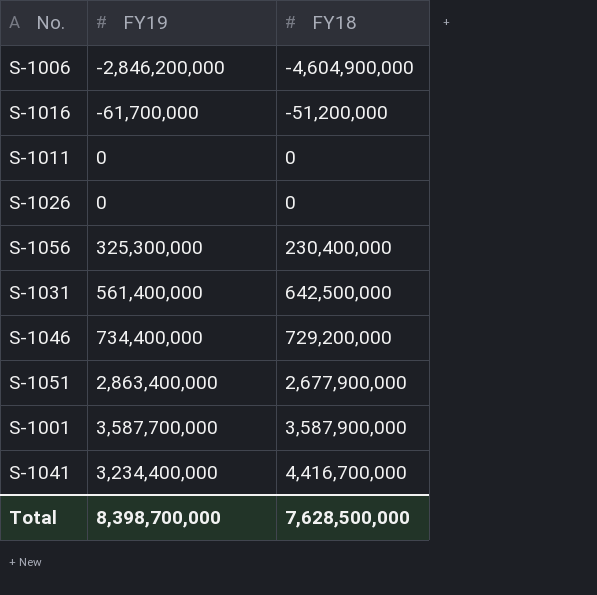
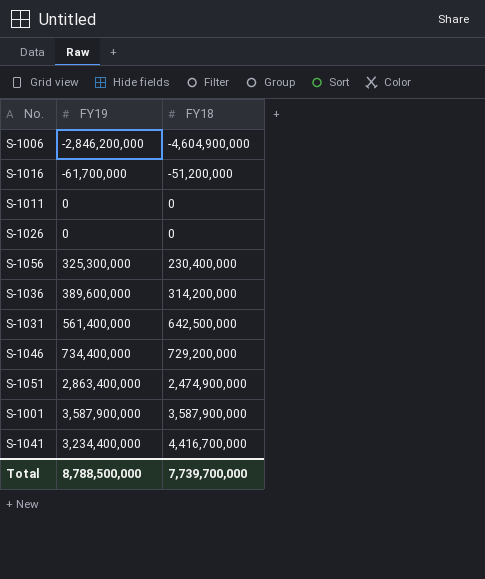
row S-1036: none -> 389,600,000 | 314,200,000
S-1051 | FY18: 2,677,900,000 -> 2,474,900,000
S-1001 | FY19: 3,587,700,000 -> 3,587,900,000
Total | FY19: 8,398,700,000 -> 8,788,500,000
Total | FY18: 7,628,500,000 -> 7,739,700,000

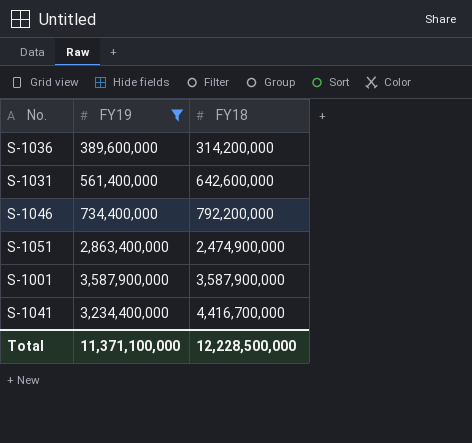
filter: none -> FY19 >= 389,600,000
S-1031 | FY18: 642,500,000 -> 642,600,000
S-1046 | FY18: 729,200,000 -> 792,200,000
Total | FY19: 8,788,500,000 -> 11,371,100,000
Total | FY18: 7,739,700,000 -> 12,228,500,000

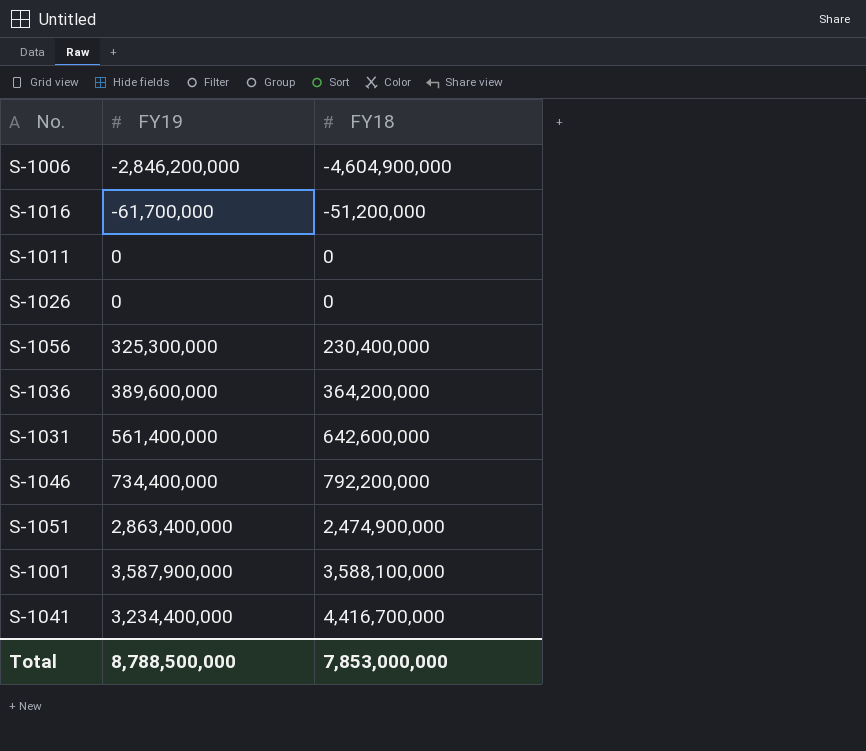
filter: FY19 >= 389,600,000 -> none
S-1036 | FY18: 314,200,000 -> 364,200,000
S-1001 | FY18: 3,587,900,000 -> 3,588,100,000
Total | FY19: 11,371,100,000 -> 8,788,500,000
Total | FY18: 12,228,500,000 -> 7,853,000,000

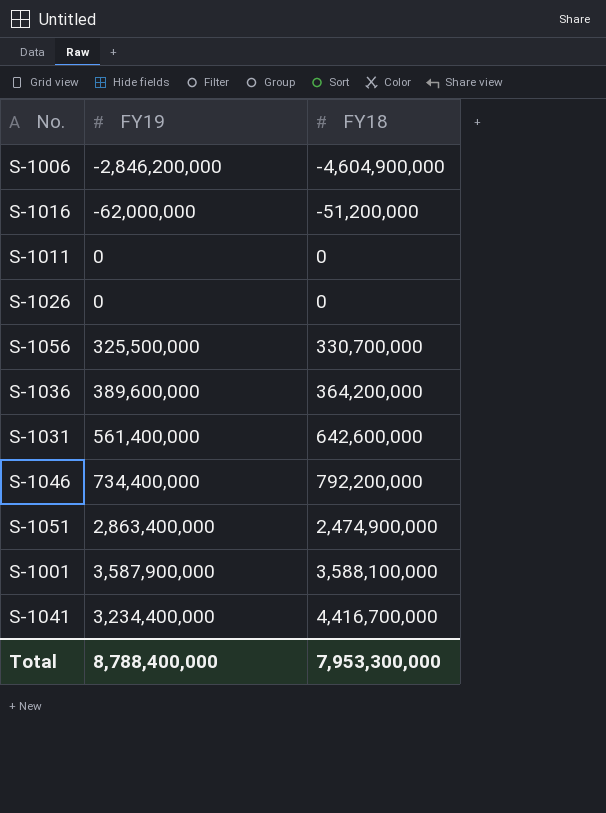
S-1016 | FY19: -61,700,000 -> -62,000,000
S-1056 | FY19: 325,300,000 -> 325,500,000
S-1056 | FY18: 230,400,000 -> 330,700,000
Total | FY19: 8,788,500,000 -> 8,788,400,000
Total | FY18: 7,853,000,000 -> 7,953,300,000

